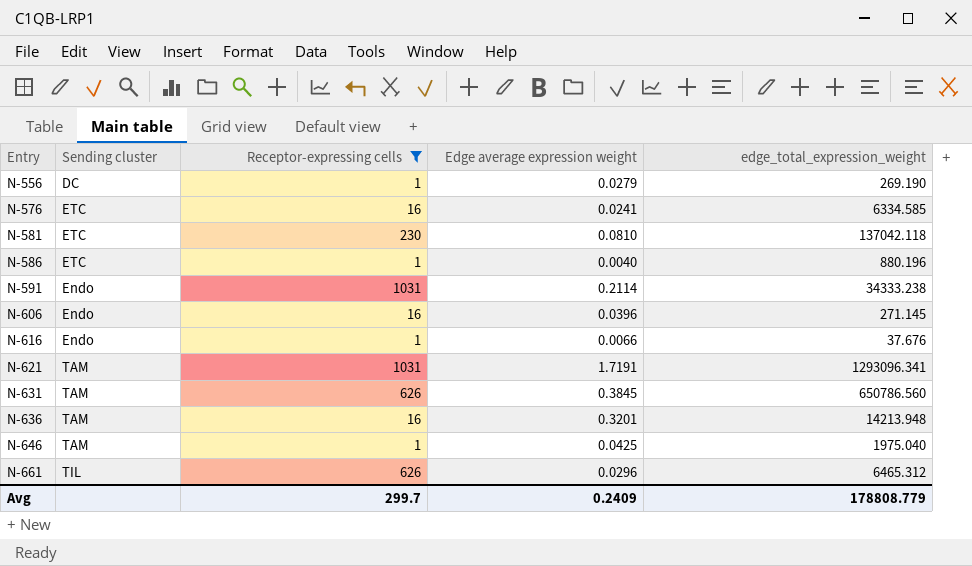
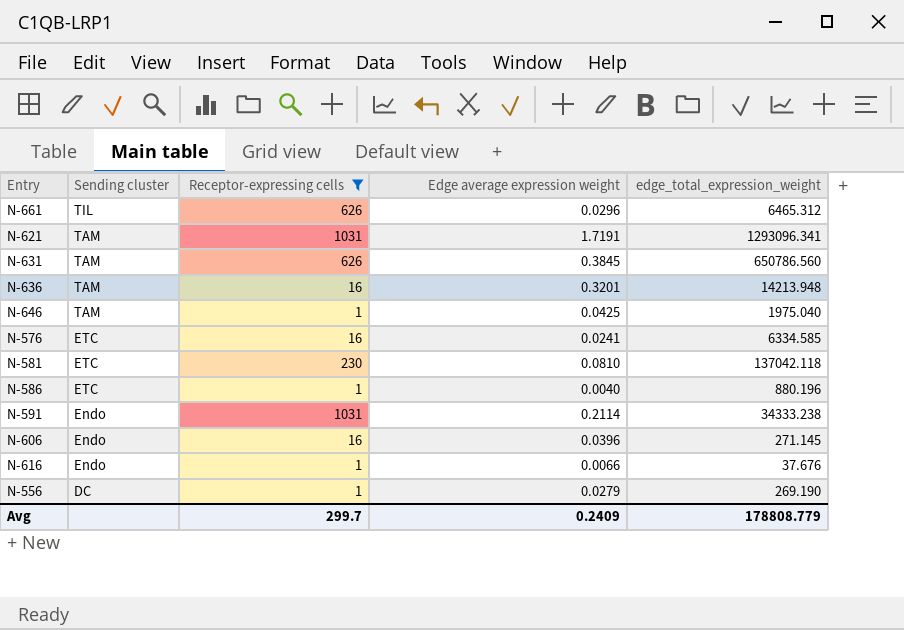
row order: Entry ascending -> Sending cluster descending

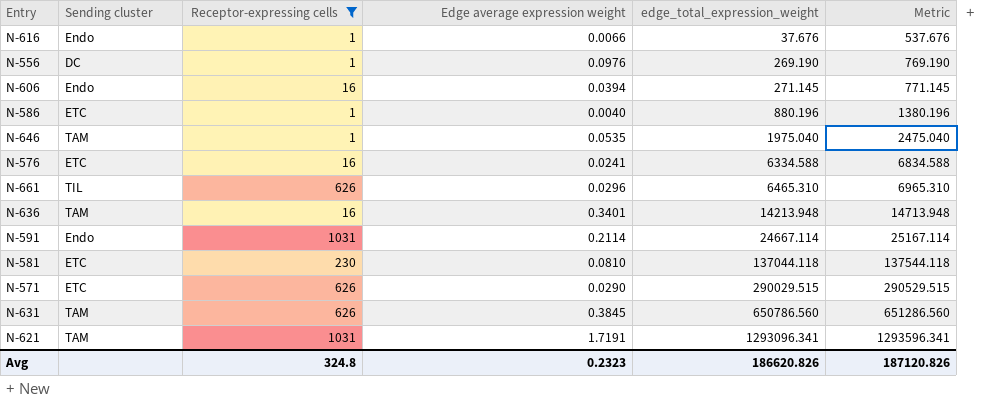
row order: Sending cluster descending -> edge_total_expression_weight ascending
column Metric | formula: none -> [edge_total_expression_weight] + 500
N-556 | Edge average expression weight: 0.0279 -> 0.0976
N-606 | Edge average expression weight: 0.0396 -> 0.0394
N-646 | Edge average expression weight: 0.0425 -> 0.0535
N-576 | edge_total_expression_weight: 6334.585 -> 6334.588
N-661 | edge_total_expression_weight: 6465.312 -> 6465.310
N-636 | Edge average expression weight: 0.3201 -> 0.3401
N-591 | edge_total_expression_weight: 34333.238 -> 24667.114
N-581 | edge_total_expression_weight: 137042.118 -> 137044.118
row N-571: none -> ETC | 626 | 0.0290 | 290029.515 | 290529.515
Avg | Receptor-expressing cells: 299.7 -> 324.8
Avg | Edge average expression weight: 0.2409 -> 0.2323
Avg | edge_total_expression_weight: 178808.779 -> 186620.826

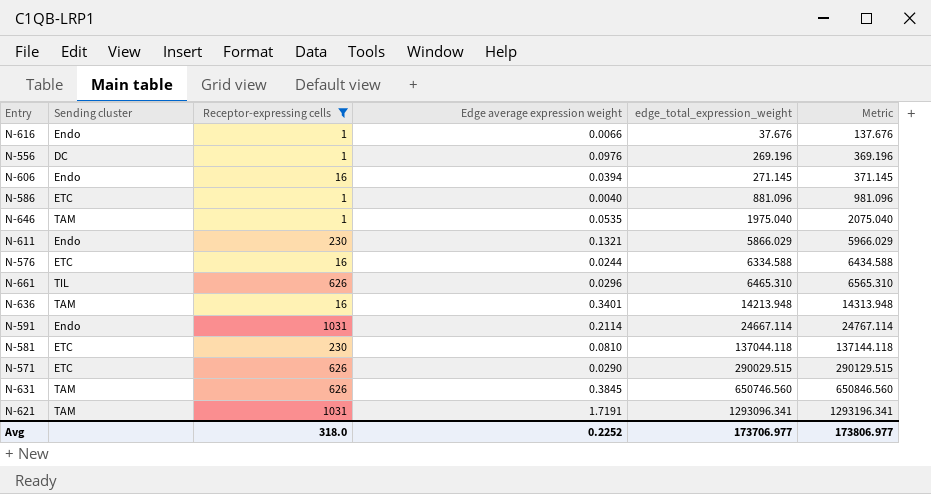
column Metric | formula: [edge_total_expression_weight] + 500 -> [edge_total_expression_weight] + 100
N-556 | edge_total_expression_weight: 269.190 -> 269.196
N-586 | edge_total_expression_weight: 880.196 -> 881.096
row N-611: none -> Endo | 230 | 0.1321 | 5866.029 | 5966.029
N-576 | Edge average expression weight: 0.0241 -> 0.0244
N-631 | edge_total_expression_weight: 650786.560 -> 650746.560
Avg | Receptor-expressing cells: 324.8 -> 318.0
Avg | Edge average expression weight: 0.2323 -> 0.2252
Avg | edge_total_expression_weight: 186620.826 -> 173706.977
Avg | Metric: 187120.826 -> 173806.977

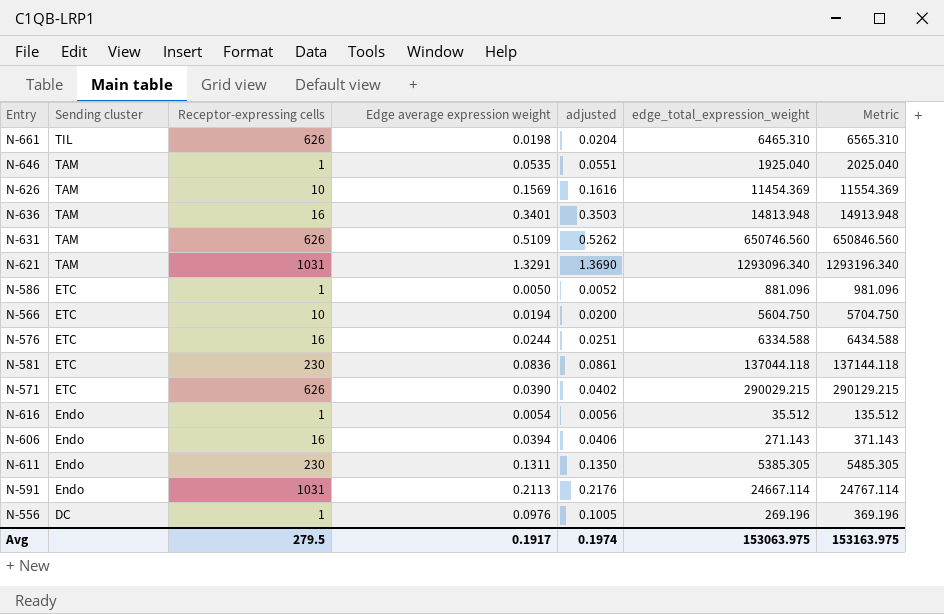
filter: Receptor-expressing cells != 10 -> none
row order: edge_total_expression_weight ascending -> Sending cluster descending
column adjusted | formula: none -> [Edge average expression weight] * 1.03
N-661 | Edge average expression weight: 0.0296 -> 0.0198
N-646 | edge_total_expression_weight: 1975.040 -> 1925.040
N-646 | Metric: 2075.040 -> 2025.040
N-636 | edge_total_expression_weight: 14213.948 -> 14813.948
N-636 | Metric: 14313.948 -> 14913.948
N-631 | Edge average expression weight: 0.3845 -> 0.5109
N-621 | Edge average expression weight: 1.7191 -> 1.3291
N-621 | edge_total_expression_weight: 1293096.341 -> 1293096.340
N-621 | Metric: 1293196.341 -> 1293196.340
N-586 | Edge average expression weight: 0.0040 -> 0.0050
N-581 | Edge average expression weight: 0.0810 -> 0.0836
N-571 | Edge average expression weight: 0.0290 -> 0.0390
N-571 | edge_total_expression_weight: 290029.515 -> 290029.215
N-571 | Metric: 290129.515 -> 290129.215
N-616 | Edge average expression weight: 0.0066 -> 0.0054
N-616 | edge_total_expression_weight: 37.676 -> 35.512
N-616 | Metric: 137.676 -> 135.512
N-606 | edge_total_expression_weight: 271.145 -> 271.143
N-606 | Metric: 371.145 -> 371.143
N-611 | Edge average expression weight: 0.1321 -> 0.1311
N-611 | edge_total_expression_weight: 5866.029 -> 5385.305
N-611 | Metric: 5966.029 -> 5485.305
N-591 | Edge average expression weight: 0.2114 -> 0.2113
Avg | Receptor-expressing cells: 318.0 -> 279.5
Avg | Edge average expression weight: 0.2252 -> 0.1917
Avg | edge_total_expression_weight: 173706.977 -> 153063.975
Avg | Metric: 173806.977 -> 153163.975

